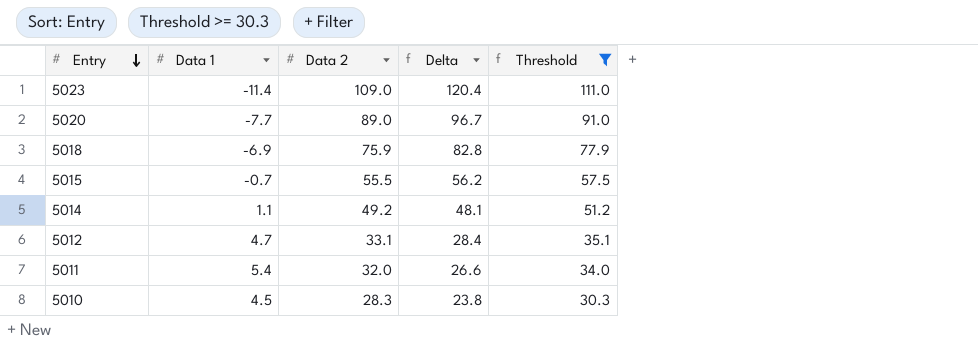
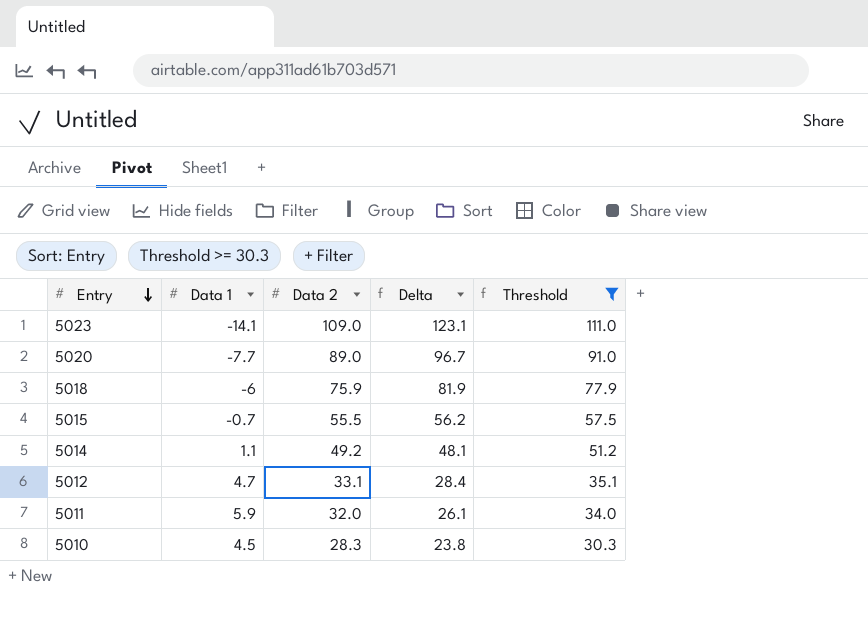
5023 | Data 1: -11.4 -> -14.1
5023 | Delta: 120.4 -> 123.1
5018 | Data 1: -6.9 -> -6
5018 | Delta: 82.8 -> 81.9
5011 | Data 1: 5.4 -> 5.9
5011 | Delta: 26.6 -> 26.1

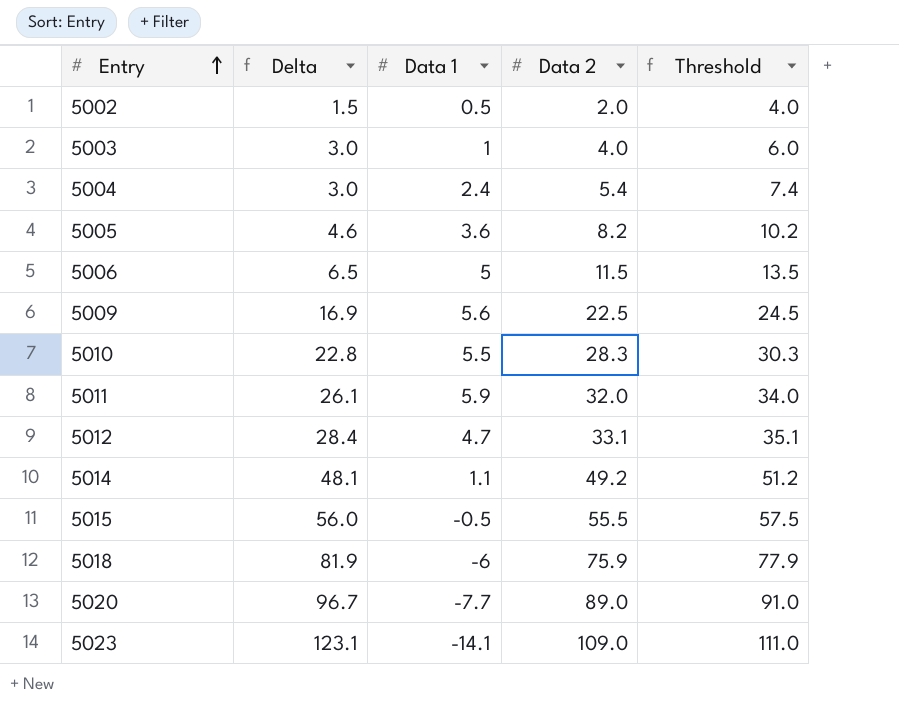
filter: Threshold >= 30.3 -> none
row order: Entry descending -> Entry ascending
column Delta | position: 4 -> 2
5010 | Delta: 23.8 -> 22.8
5010 | Data 1: 4.5 -> 5.5
5015 | Delta: 56.2 -> 56.0
5015 | Data 1: -0.7 -> -0.5

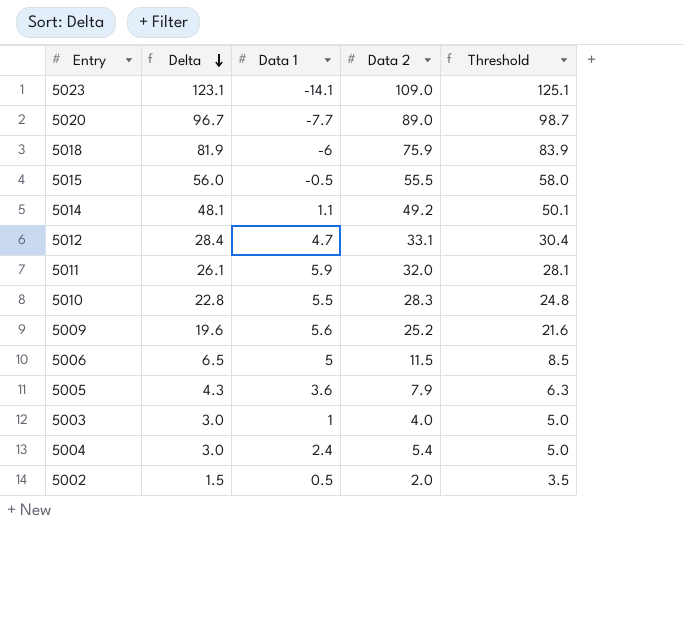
row order: Entry ascending -> Delta descending
column Threshold | formula: [Data 2] + 2 -> [Delta] + 2
5009 | Delta: 16.9 -> 19.6
5009 | Data 2: 22.5 -> 25.2
5005 | Delta: 4.6 -> 4.3
5005 | Data 2: 8.2 -> 7.9

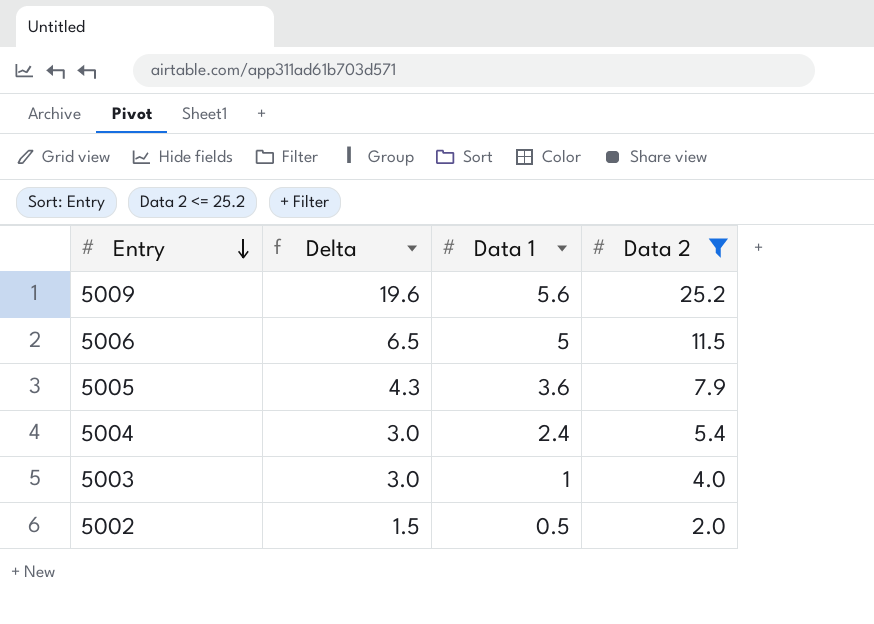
filter: none -> Data 2 <= 25.2
row order: Delta descending -> Entry descending
column Threshold | formula: [Delta] + 2 -> none

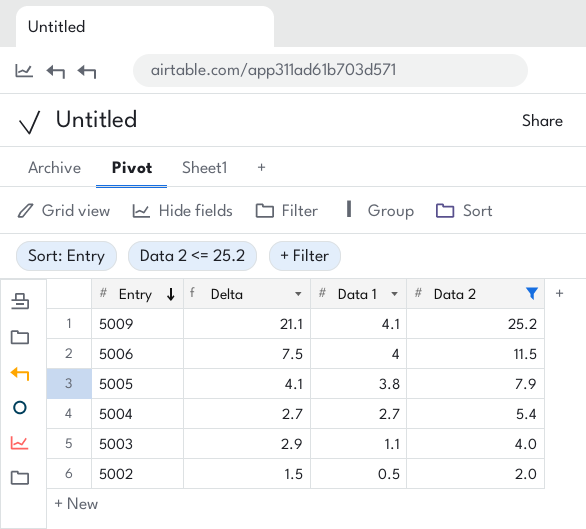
5009 | Delta: 19.6 -> 21.1
5009 | Data 1: 5.6 -> 4.1
5006 | Delta: 6.5 -> 7.5
5006 | Data 1: 5 -> 4
5005 | Delta: 4.3 -> 4.1
5005 | Data 1: 3.6 -> 3.8
5004 | Delta: 3.0 -> 2.7
5004 | Data 1: 2.4 -> 2.7
5003 | Delta: 3.0 -> 2.9
5003 | Data 1: 1 -> 1.1

